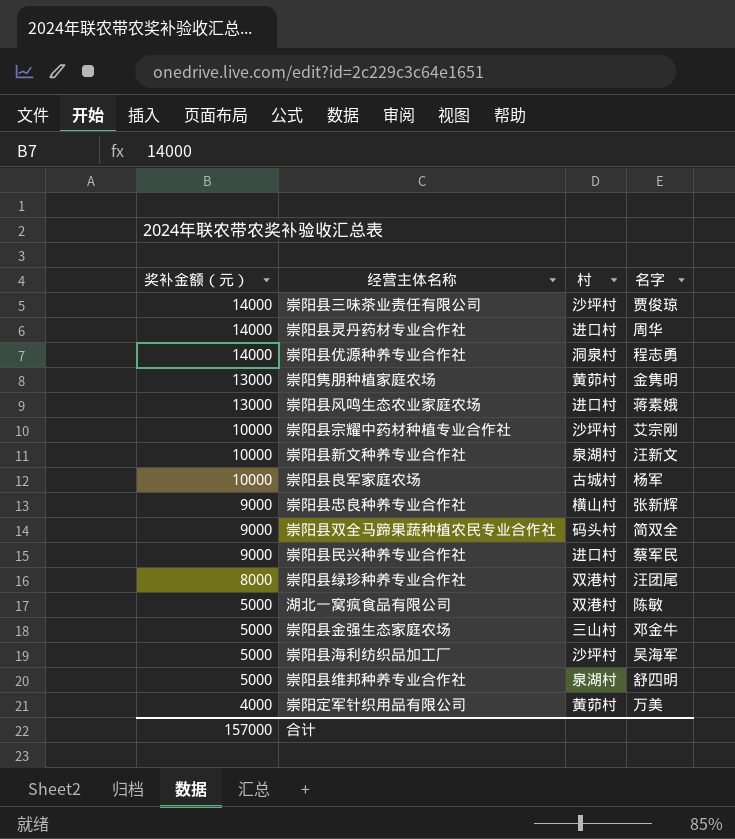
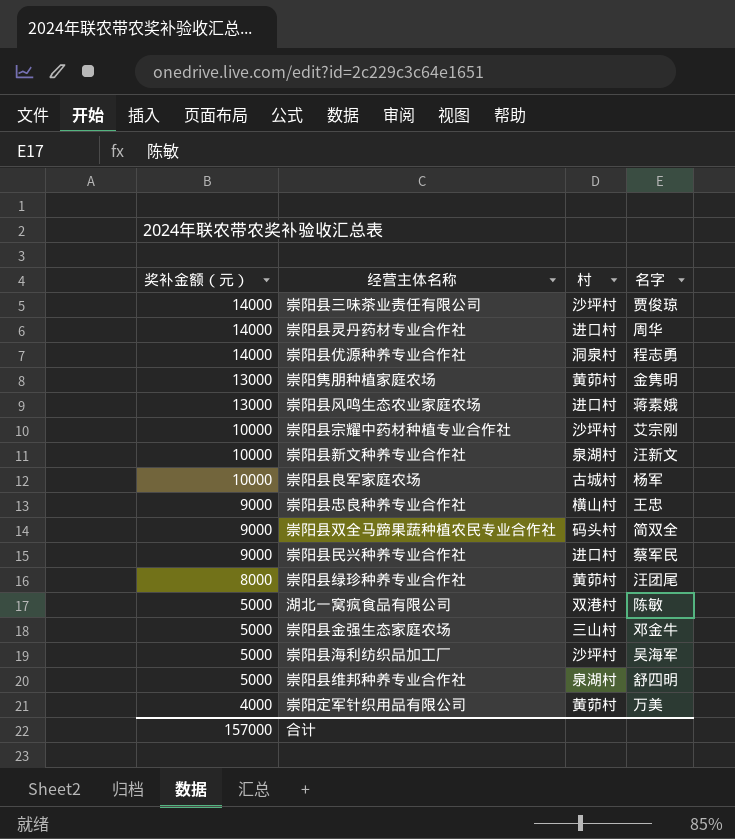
崇阳县忠良种养专业合作社 | 名字: 张新辉 -> 王忠
崇阳县绿珍种养专业合作社 | 村: 双港村 -> 黄茆村

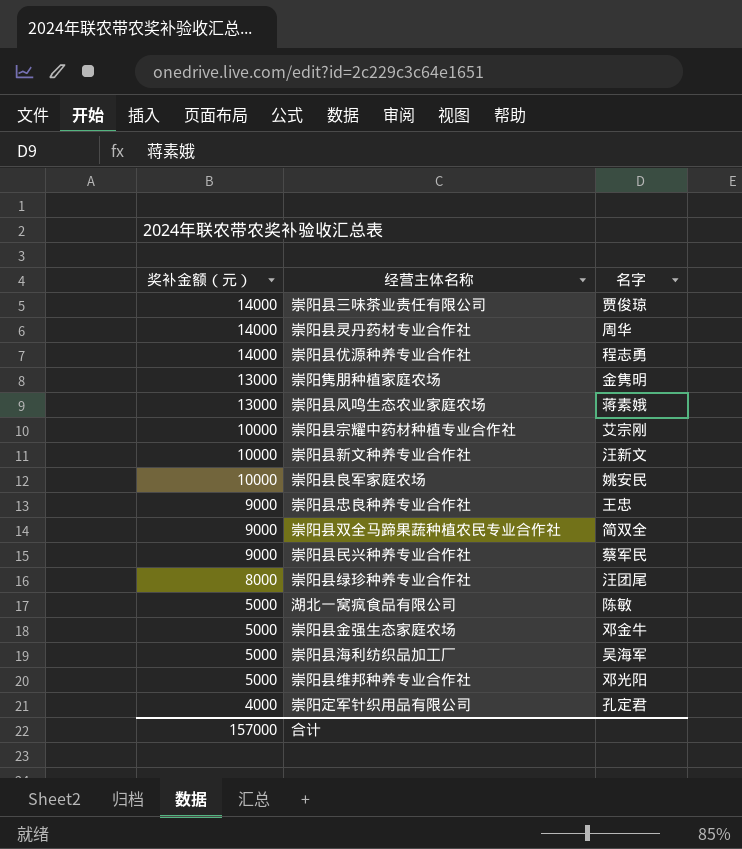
column 村 | position: 3 -> none
崇阳县良军家庭农场 | 名字: 杨军 -> 姚安民
崇阳县维邦种养专业合作社 | 名字: 舒四明 -> 邓光阳
崇阳定军针织用品有限公司 | 名字: 万美 -> 孔定君

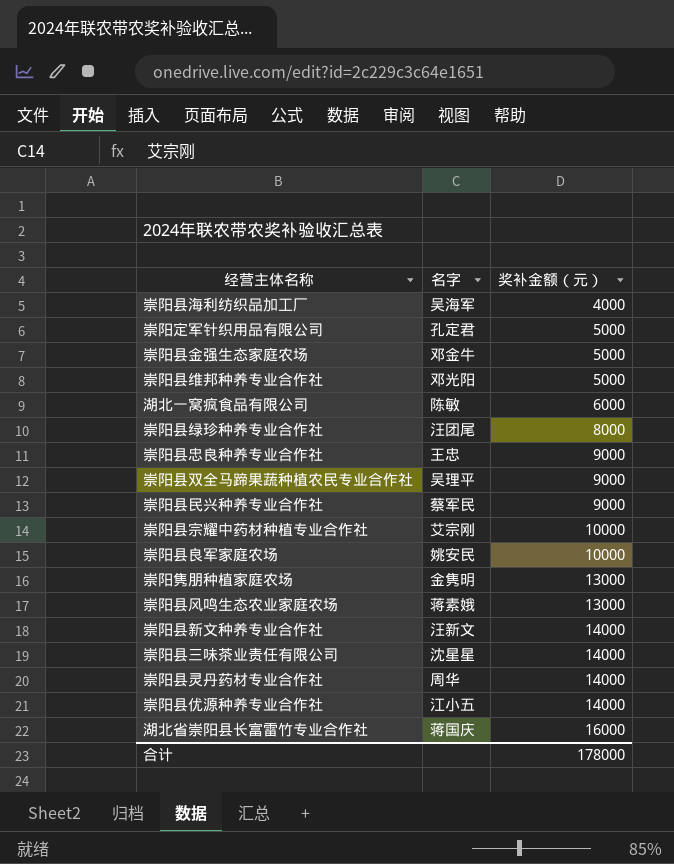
row order: 奖补金额（元） descending -> 奖补金额（元） ascending
column 奖补金额（元） | position: 1 -> 3
崇阳县海利纺织品加工厂 | 奖补金额（元）: 5000 -> 4000
崇阳定军针织用品有限公司 | 奖补金额（元）: 4000 -> 5000
湖北一窝疯食品有限公司 | 奖补金额（元）: 5000 -> 6000
崇阳县双全马蹄果蔬种植农民专业合作社 | 名字: 简双全 -> 吴理平
崇阳县新文种养专业合作社 | 奖补金额（元）: 10000 -> 14000
崇阳县三味茶业责任有限公司 | 名字: 贾俊琼 -> 沈星星
崇阳县优源种养专业合作社 | 名字: 程志勇 -> 江小五
row 湖北省崇阳县长富雷竹专业合作社: none -> 蒋国庆 | 16000
合计 | 奖补金额（元）: 157000 -> 178000

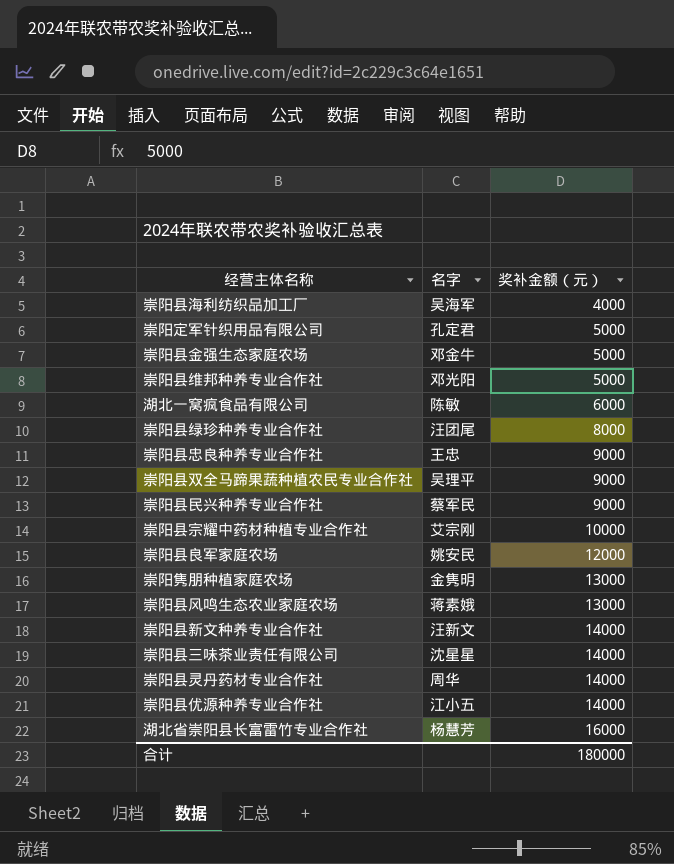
崇阳县良军家庭农场 | 奖补金额（元）: 10000 -> 12000
湖北省崇阳县长富雷竹专业合作社 | 名字: 蒋国庆 -> 杨慧芳
合计 | 奖补金额（元）: 178000 -> 180000

